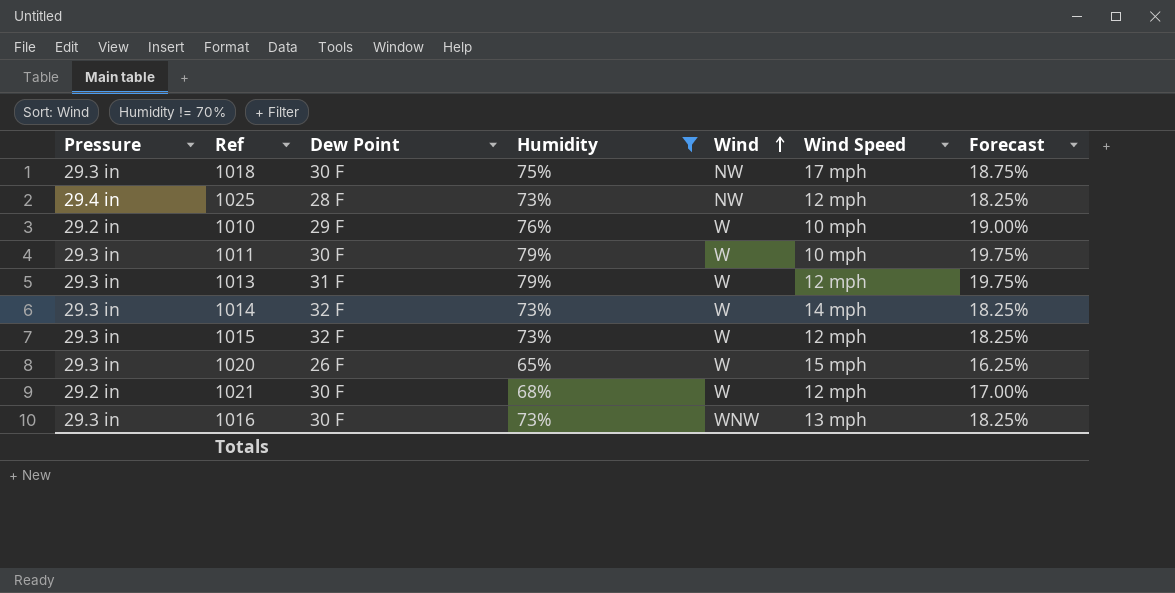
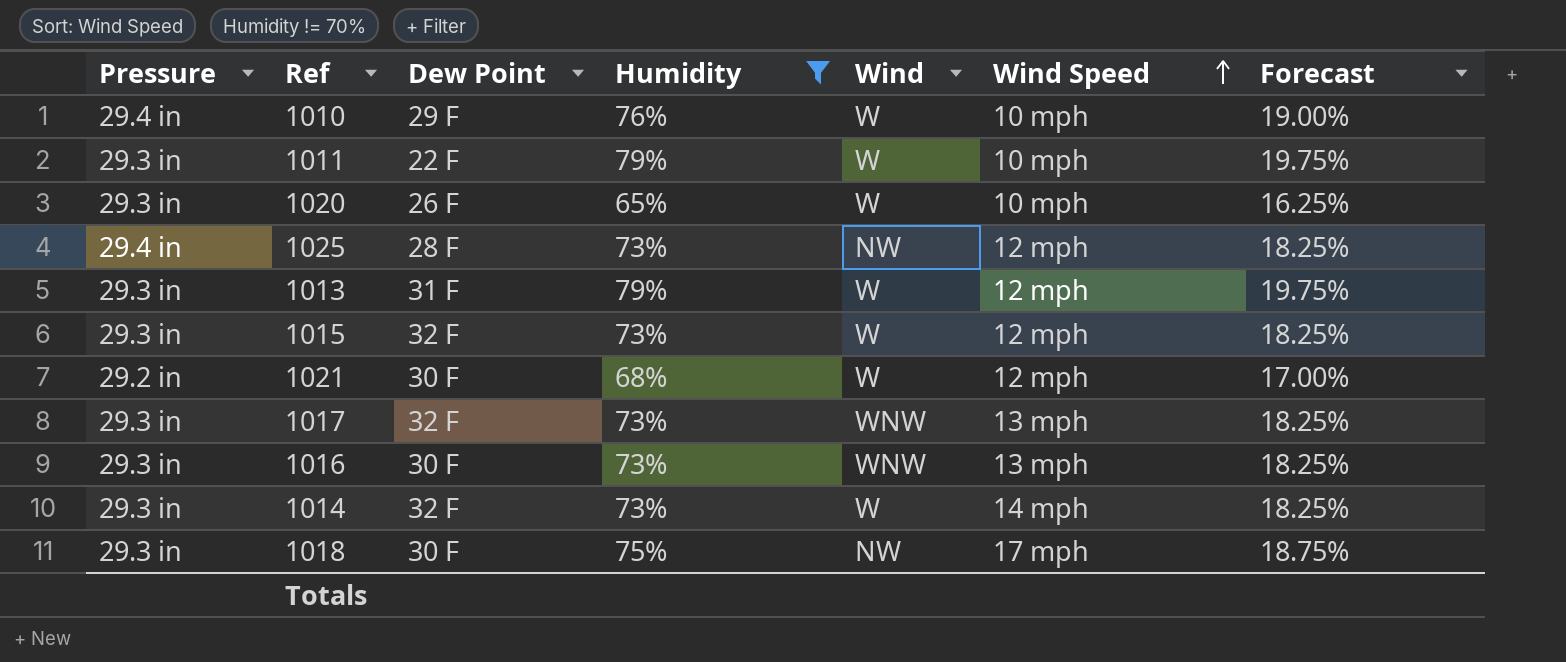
row order: Wind ascending -> Wind Speed ascending
1010 | Pressure: 29.2 in -> 29.4 in
1011 | Dew Point: 30 F -> 22 F
1020 | Wind Speed: 15 mph -> 10 mph
row 1017: none -> 29.3 in | 32 F | 73% | WNW | 13 mph | 18.25%

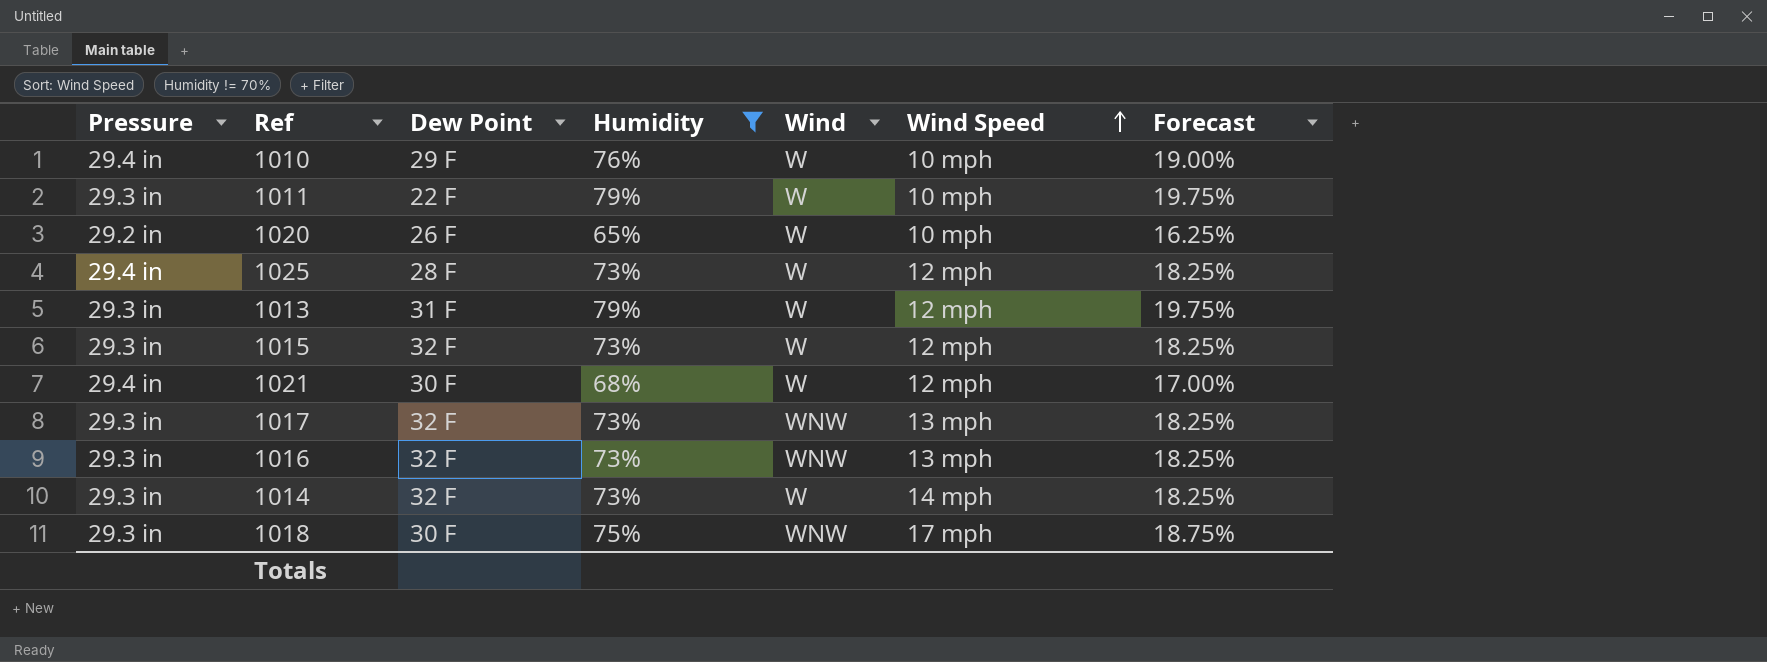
1020 | Pressure: 29.3 in -> 29.2 in
1025 | Wind: NW -> W
1021 | Pressure: 29.2 in -> 29.4 in
1016 | Dew Point: 30 F -> 32 F
1018 | Wind: NW -> WNW

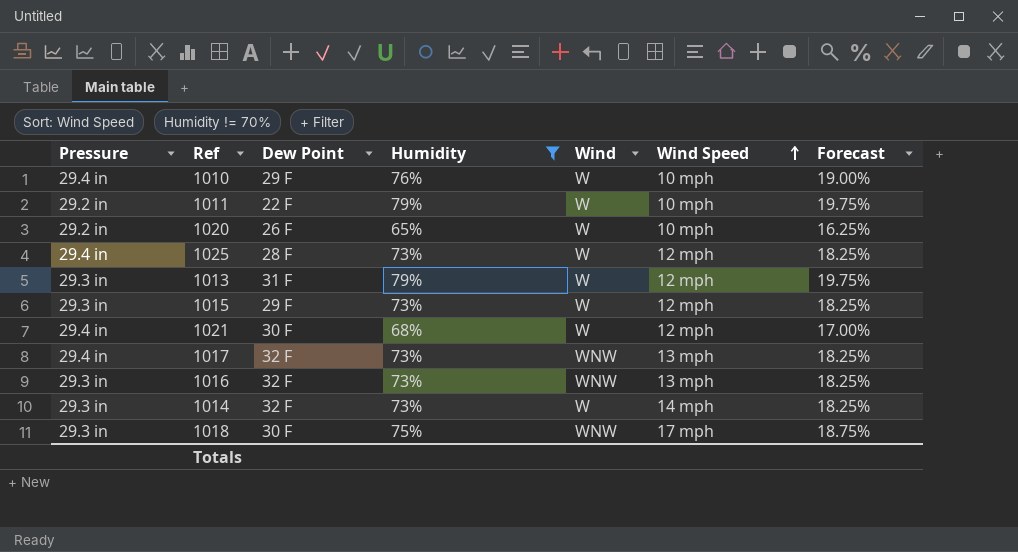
1011 | Pressure: 29.3 in -> 29.2 in
1015 | Dew Point: 32 F -> 29 F
1017 | Pressure: 29.3 in -> 29.4 in

